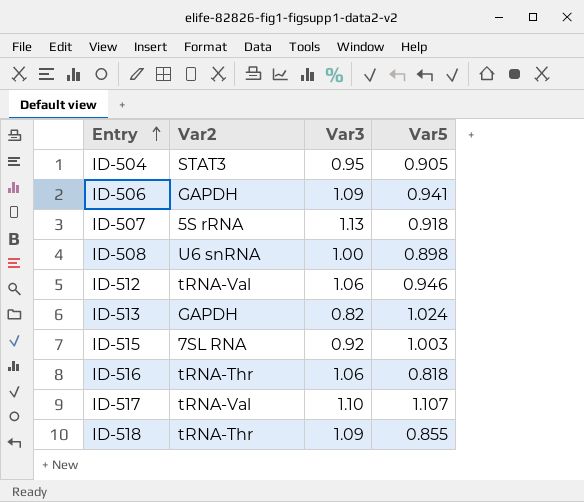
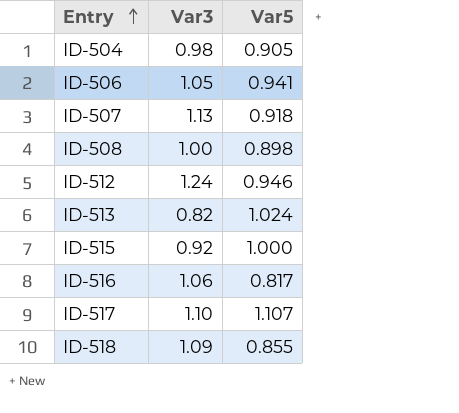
column Var2 | position: 2 -> none
ID-504 | Var3: 0.95 -> 0.98
ID-506 | Var3: 1.09 -> 1.05
ID-512 | Var3: 1.06 -> 1.24
ID-515 | Var5: 1.003 -> 1.000
ID-516 | Var5: 0.818 -> 0.817

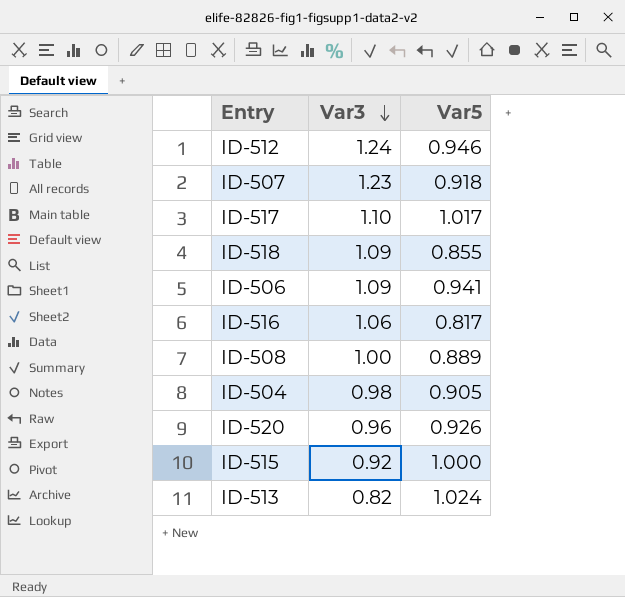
row order: Entry ascending -> Var3 descending
ID-507 | Var3: 1.13 -> 1.23
ID-517 | Var5: 1.107 -> 1.017
ID-506 | Var3: 1.05 -> 1.09
ID-508 | Var5: 0.898 -> 0.889
row ID-520: none -> 0.96 | 0.926

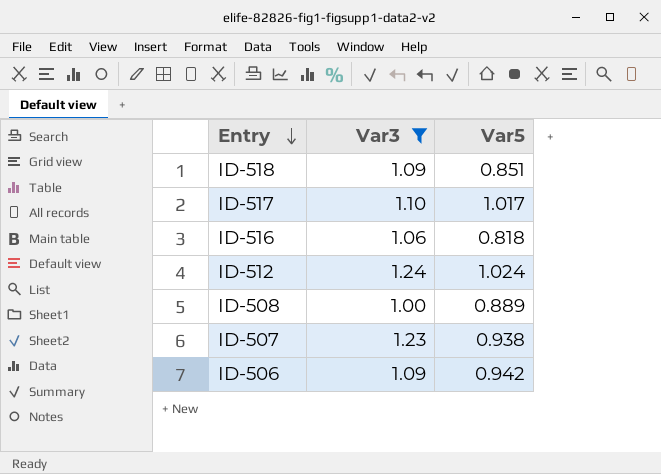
filter: none -> Var3 >= 1.00
row order: Var3 descending -> Entry descending
ID-518 | Var5: 0.855 -> 0.851
ID-516 | Var5: 0.817 -> 0.818
ID-512 | Var5: 0.946 -> 1.024
ID-507 | Var5: 0.918 -> 0.938
ID-506 | Var5: 0.941 -> 0.942

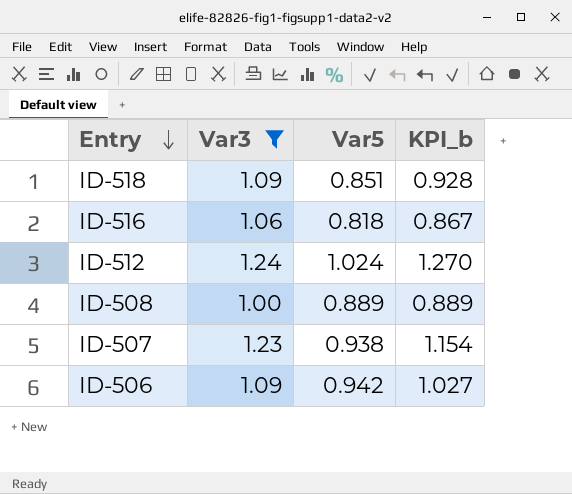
column KPI_b | formula: none -> [Var3] * [Var5]
row ID-517: 1.10 | 1.017 -> none

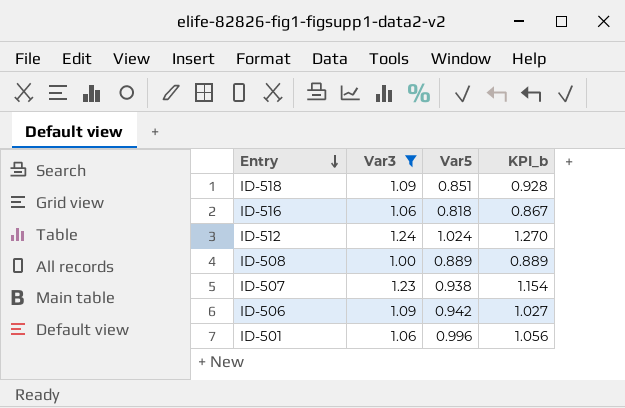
row ID-501: none -> 1.06 | 0.996 | 1.056

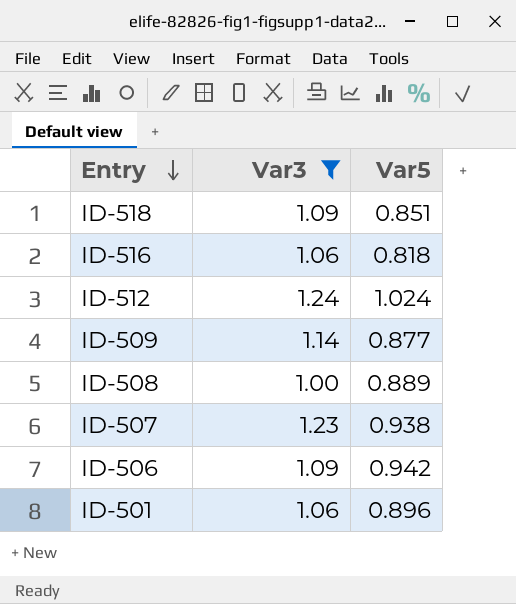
column KPI_b | formula: [Var3] * [Var5] -> none
row ID-509: none -> 1.14 | 0.877
ID-501 | Var5: 0.996 -> 0.896

